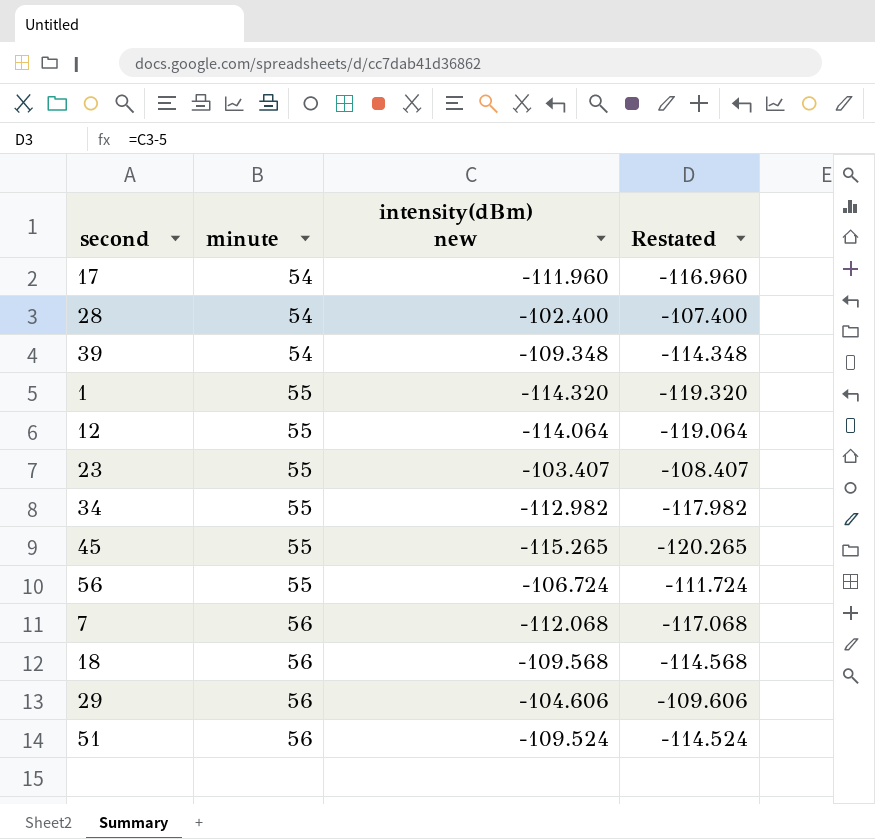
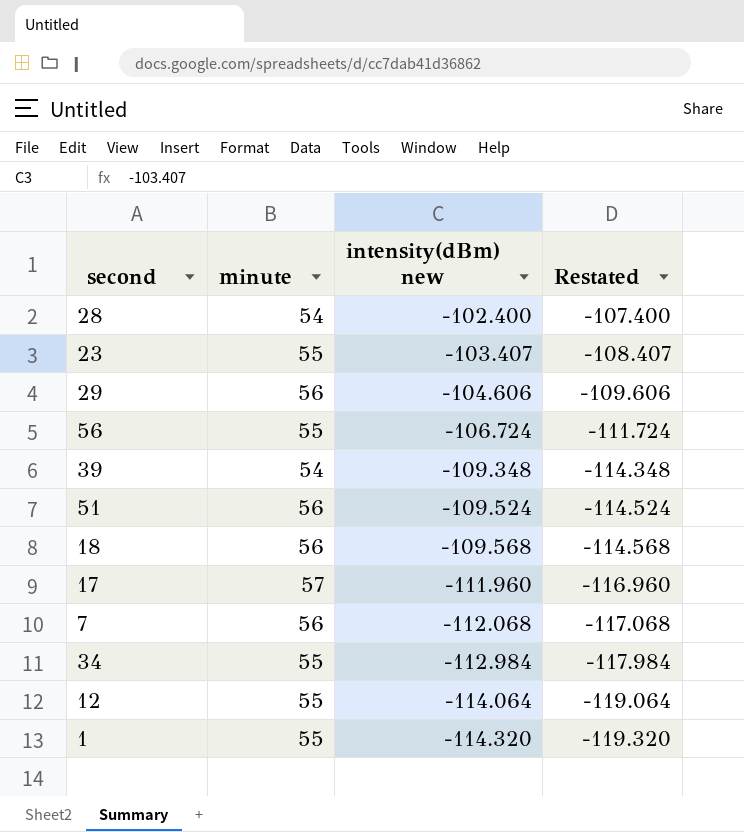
row order: minute ascending -> intensity(dBm) new descending
row 45: 55 | -115.265 | -120.265 -> none
17 | minute: 54 -> 57
34 | intensity(dBm) new: -112.982 -> -112.984
34 | Restated: -117.982 -> -117.984

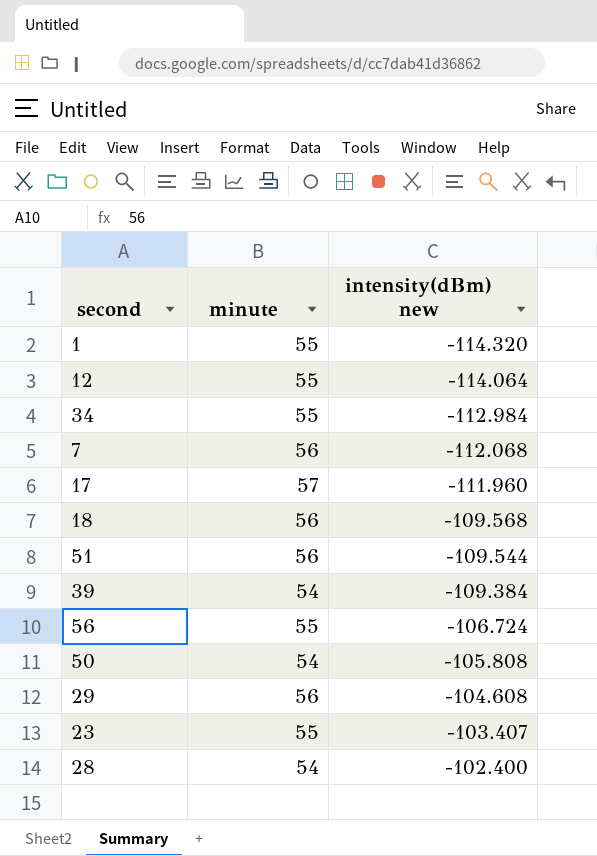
row order: intensity(dBm) new descending -> intensity(dBm) new ascending
column Restated | formula: [intensity(dBm) new] - 5 -> none
51 | intensity(dBm) new: -109.524 -> -109.544
39 | intensity(dBm) new: -109.348 -> -109.384
row 50: none -> 54 | -105.808
29 | intensity(dBm) new: -104.606 -> -104.608

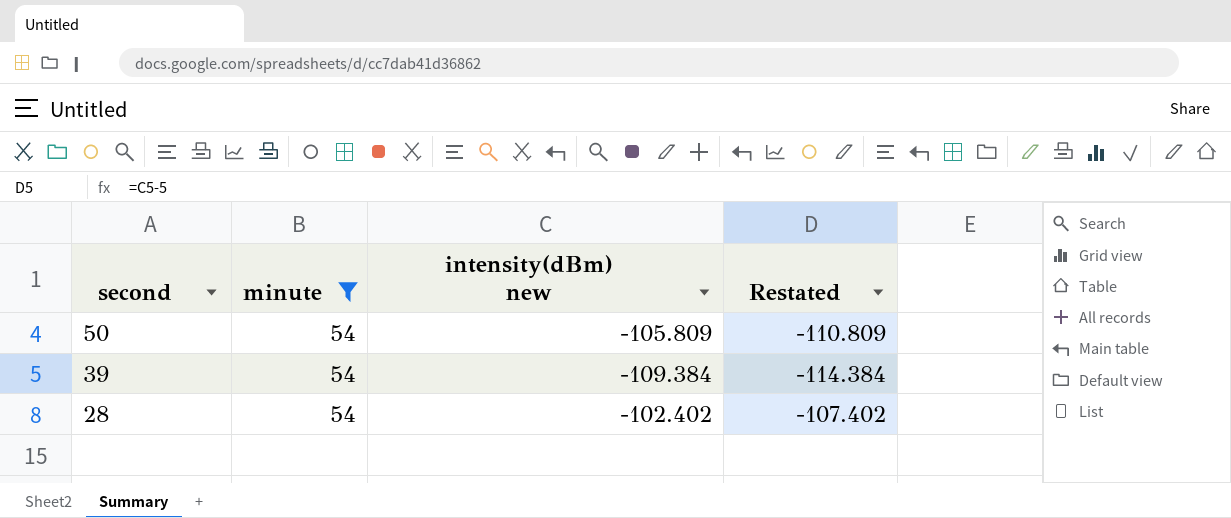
filter: none -> minute = 54
row order: intensity(dBm) new ascending -> second descending
column Restated | formula: none -> [intensity(dBm) new] - 5
50 | intensity(dBm) new: -105.808 -> -105.809
28 | intensity(dBm) new: -102.400 -> -102.402

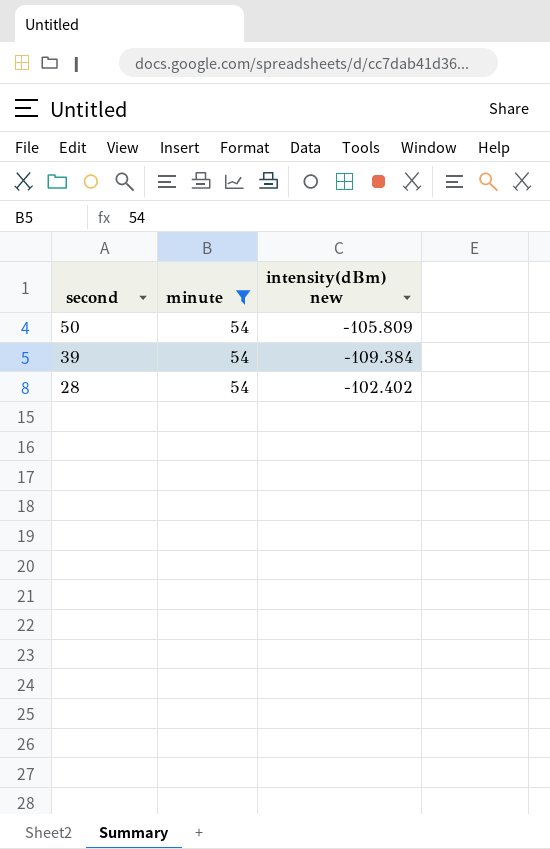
column Restated | formula: [intensity(dBm) new] - 5 -> none

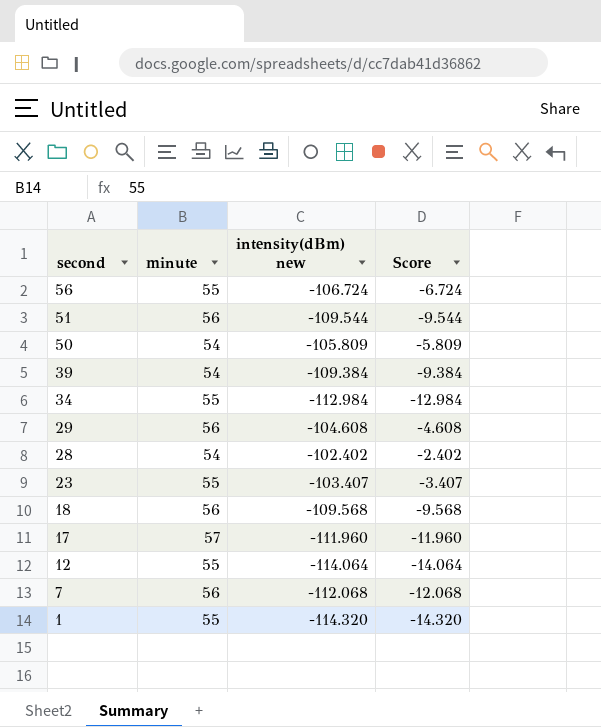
filter: minute = 54 -> none
column Score | formula: none -> [intensity(dBm) new] + 100

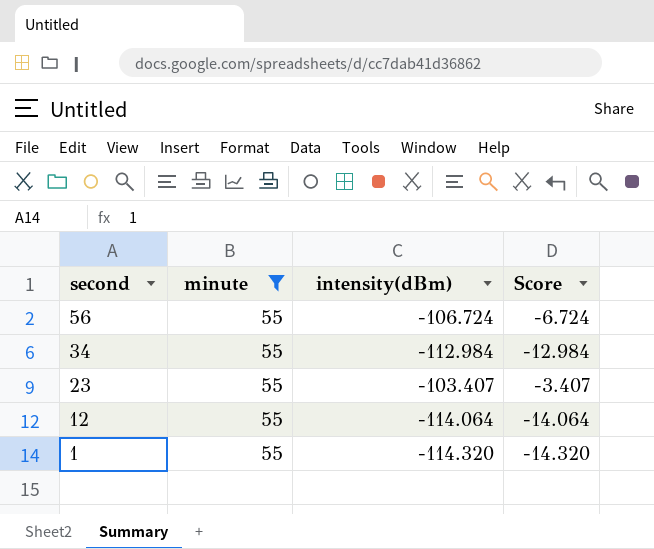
filter: none -> minute = 55
column name: intensity(dBm) new -> intensity(dBm)

